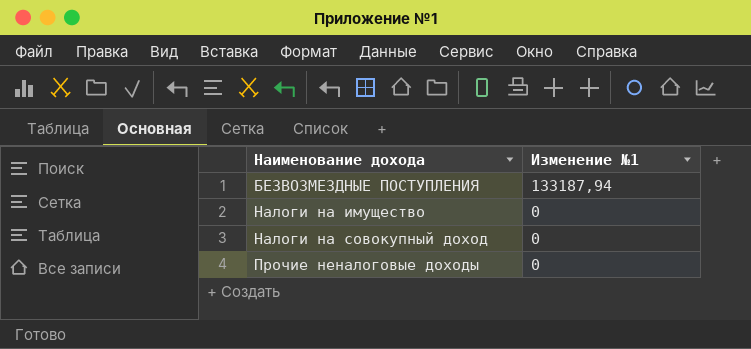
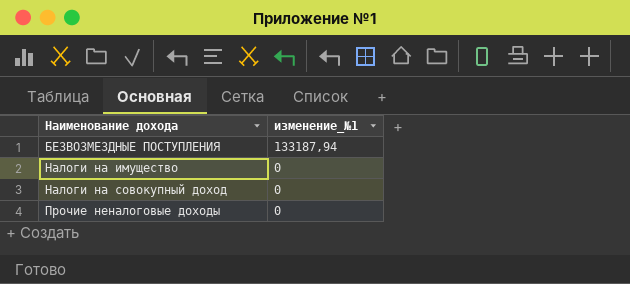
column name: Изменение №1 -> изменение_№1

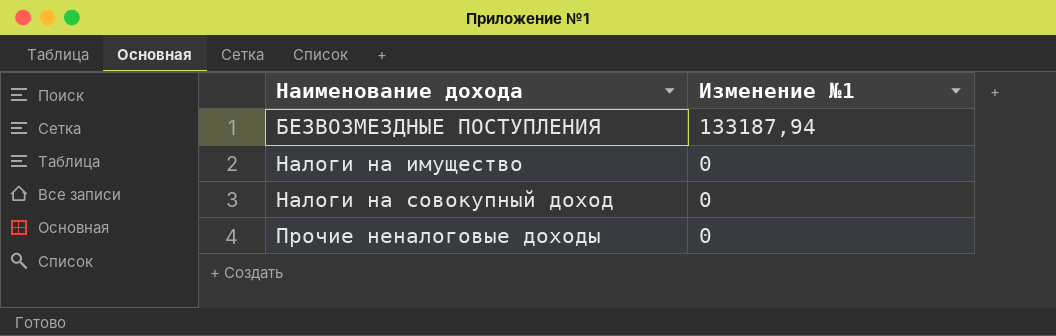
column name: изменение_№1 -> Изменение №1

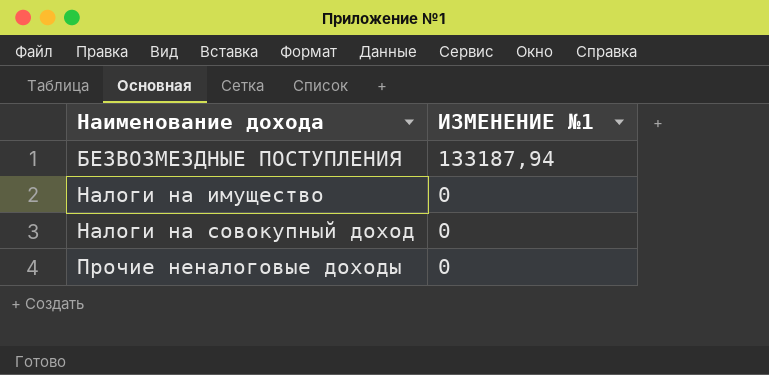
column name: Изменение №1 -> ИЗМЕНЕНИЕ №1

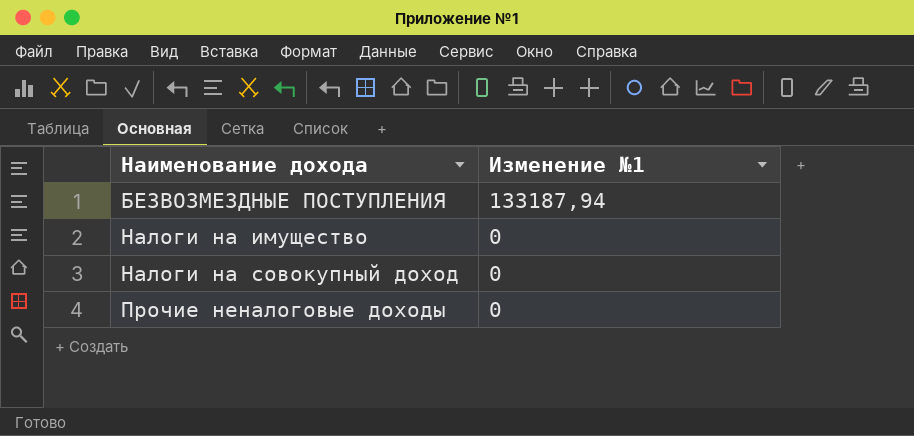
column name: ИЗМЕНЕНИЕ №1 -> Изменение №1

